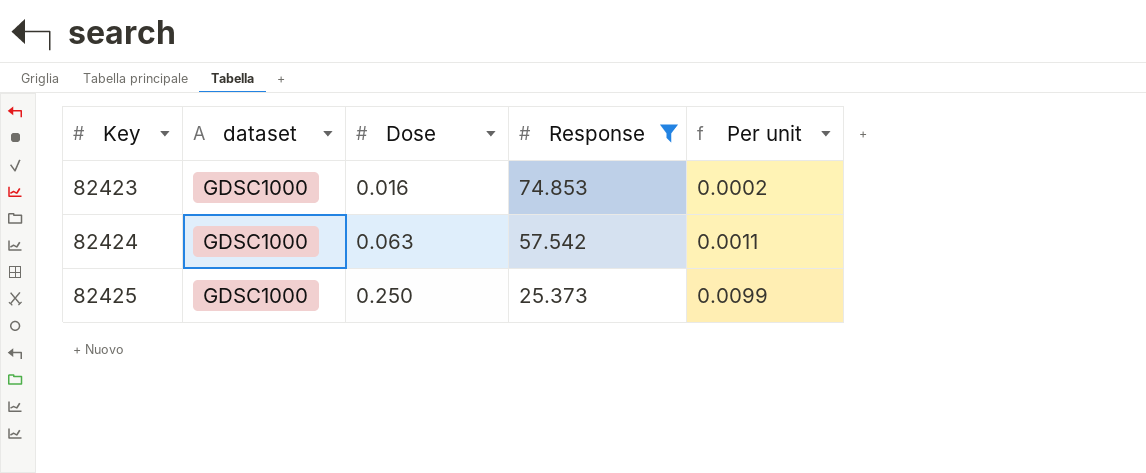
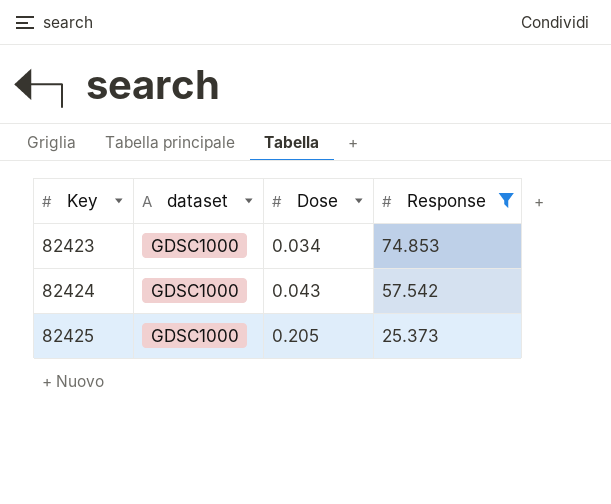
column Per unit | formula: [Dose] / [Response] -> none
82423 | Dose: 0.016 -> 0.034
82424 | Dose: 0.063 -> 0.043
82425 | Dose: 0.250 -> 0.205

